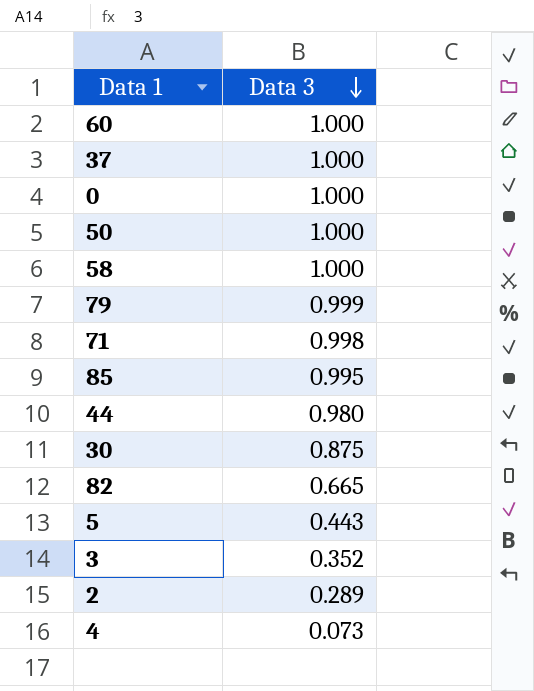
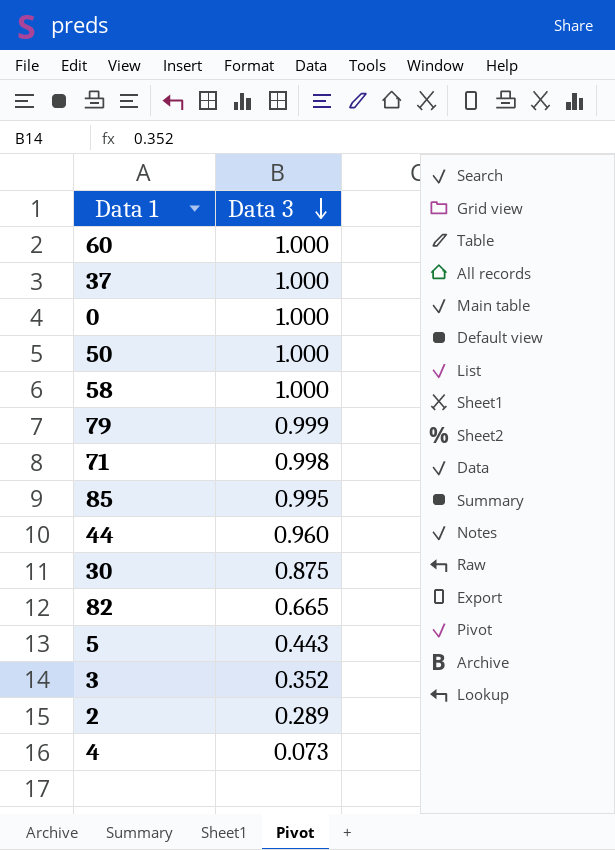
44 | Data 3: 0.980 -> 0.960

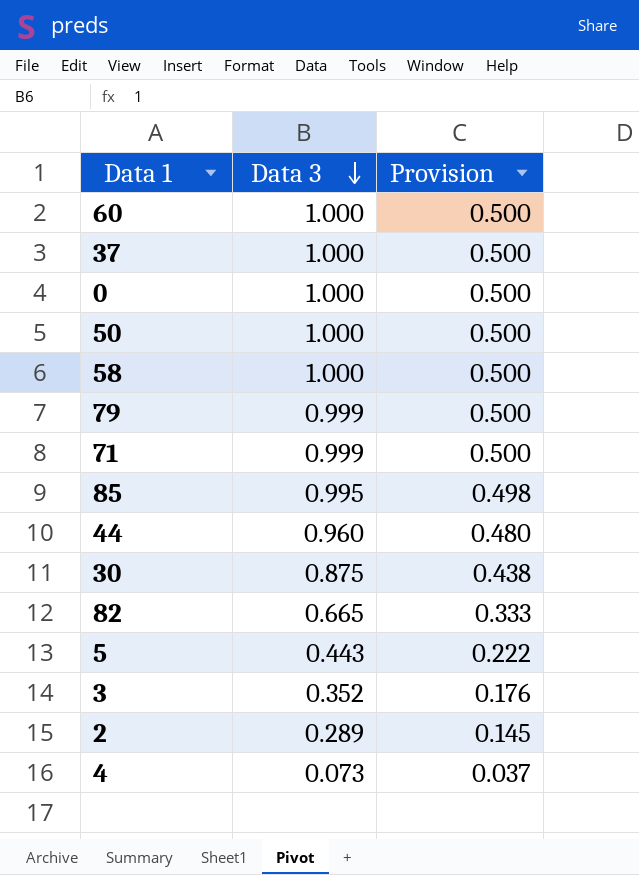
column Provision | formula: none -> [Data 3] * 0.5
71 | Data 3: 0.998 -> 0.999

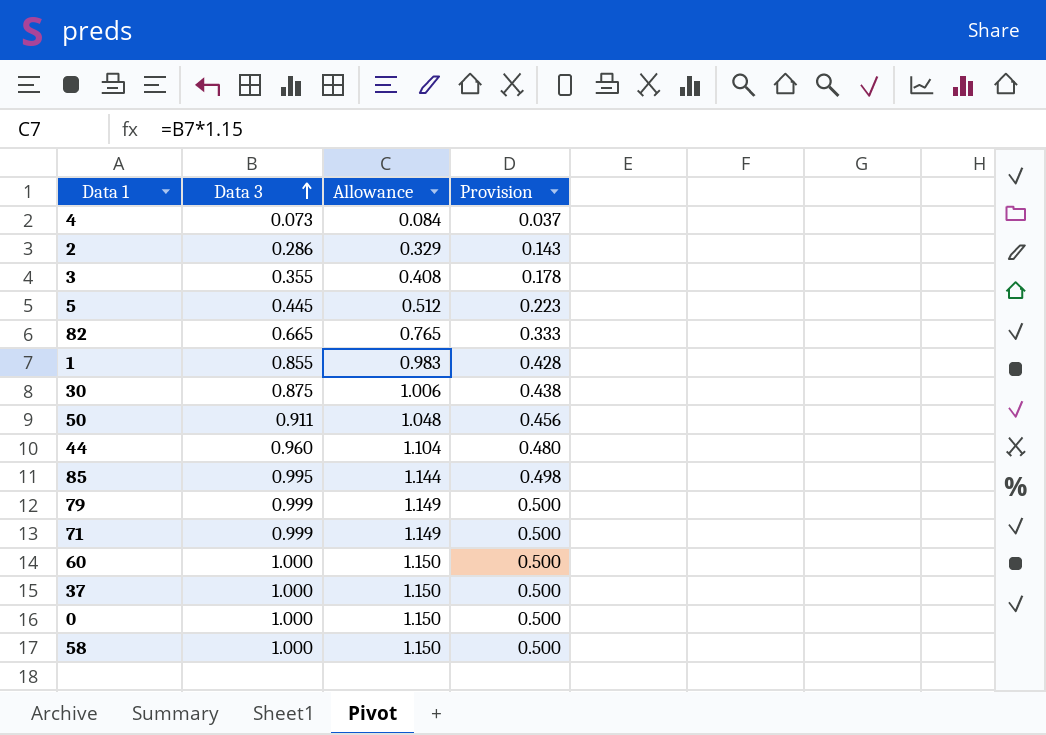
row order: Data 3 descending -> Data 3 ascending
column Allowance | formula: none -> [Data 3] * 1.15
2 | Data 3: 0.289 -> 0.286
2 | Provision: 0.145 -> 0.143
3 | Data 3: 0.352 -> 0.355
3 | Provision: 0.176 -> 0.178
5 | Data 3: 0.443 -> 0.445
5 | Provision: 0.222 -> 0.223
row 1: none -> 0.855 | 0.983 | 0.428
50 | Data 3: 1.000 -> 0.911
50 | Provision: 0.500 -> 0.456

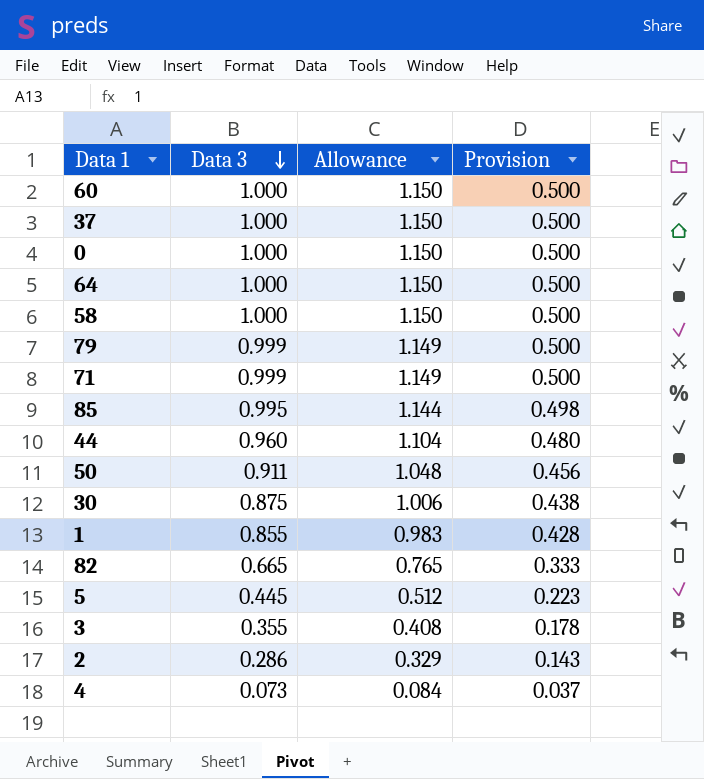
row order: Data 3 ascending -> Data 3 descending
row 64: none -> 1.000 | 1.150 | 0.500

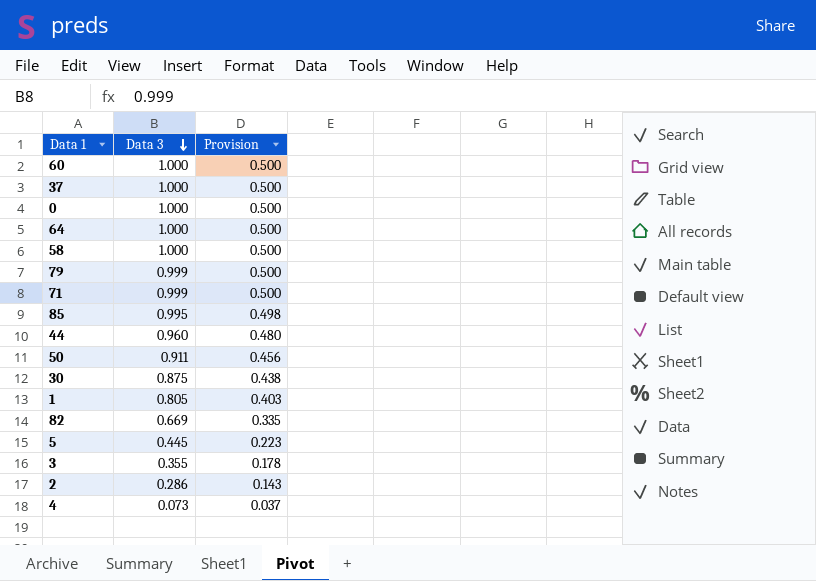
column Allowance | formula: [Data 3] * 1.15 -> none
1 | Data 3: 0.855 -> 0.805
1 | Provision: 0.428 -> 0.403
82 | Data 3: 0.665 -> 0.669
82 | Provision: 0.333 -> 0.335

